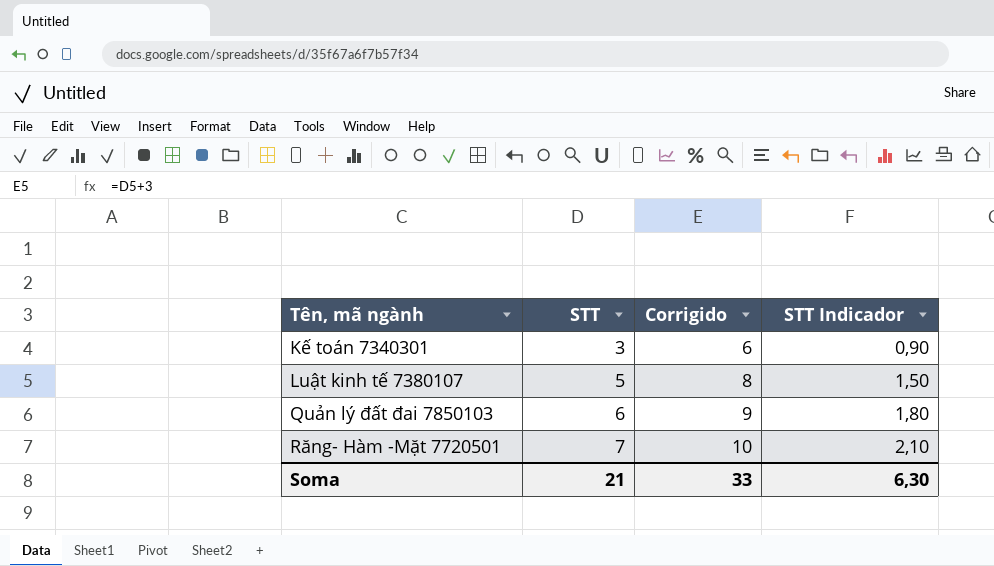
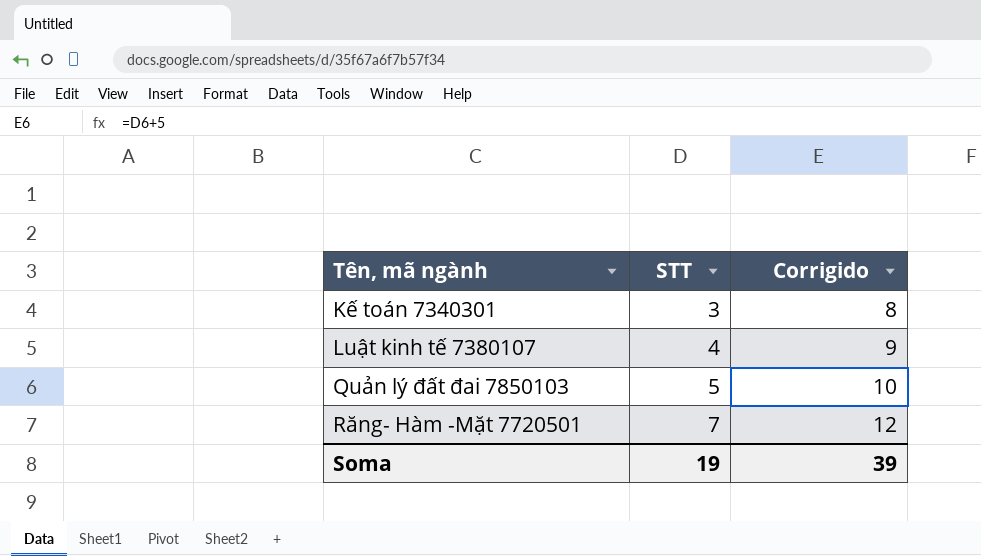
column STT Indicador | formula: [STT] * 0,3 -> none
column Corrigido | formula: [STT] + 3 -> [STT] + 5
Luật kinh tế 7380107 | STT: 5 -> 4
Quản lý đất đai 7850103 | STT: 6 -> 5
Soma | STT: 21 -> 19
Soma | Corrigido: 33 -> 39

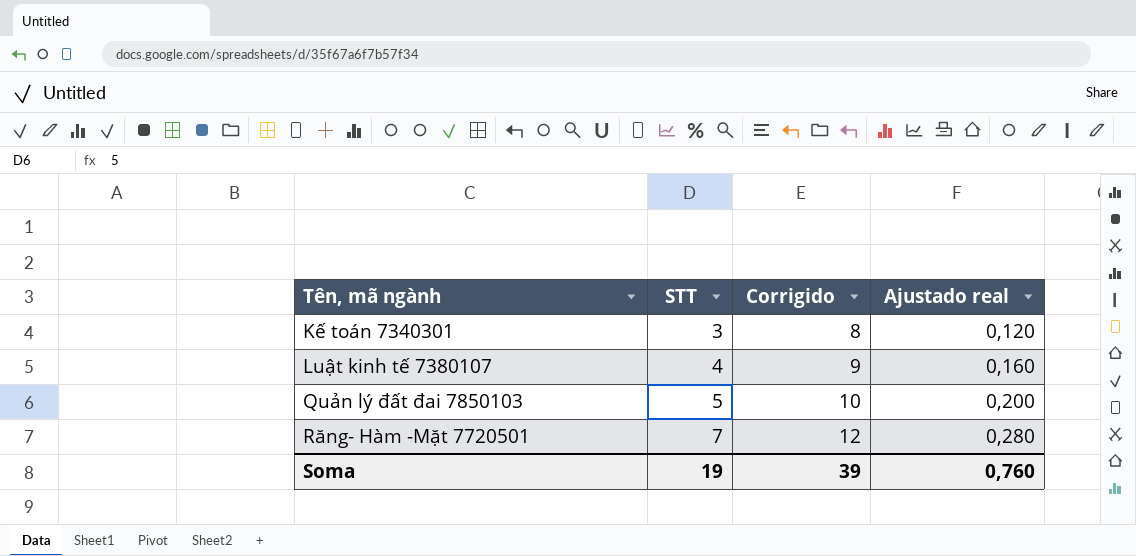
column Ajustado real | formula: none -> [STT] * 0,04

